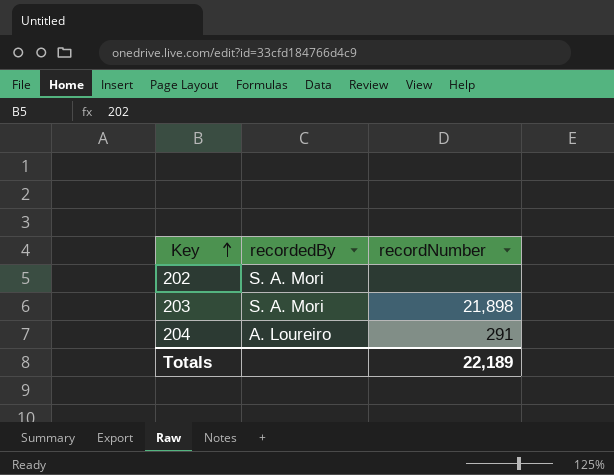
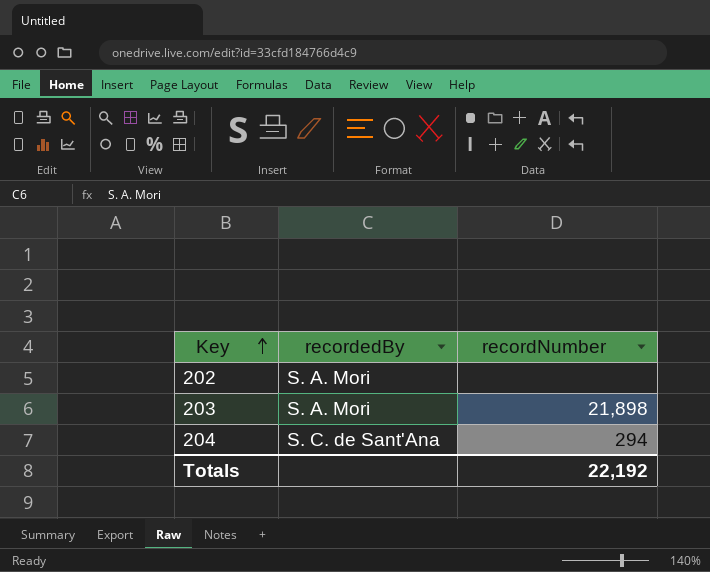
204 | recordedBy: A. Loureiro -> S. C. de Sant'Ana
204 | recordNumber: 291 -> 294
Totals | recordNumber: 22,189 -> 22,192

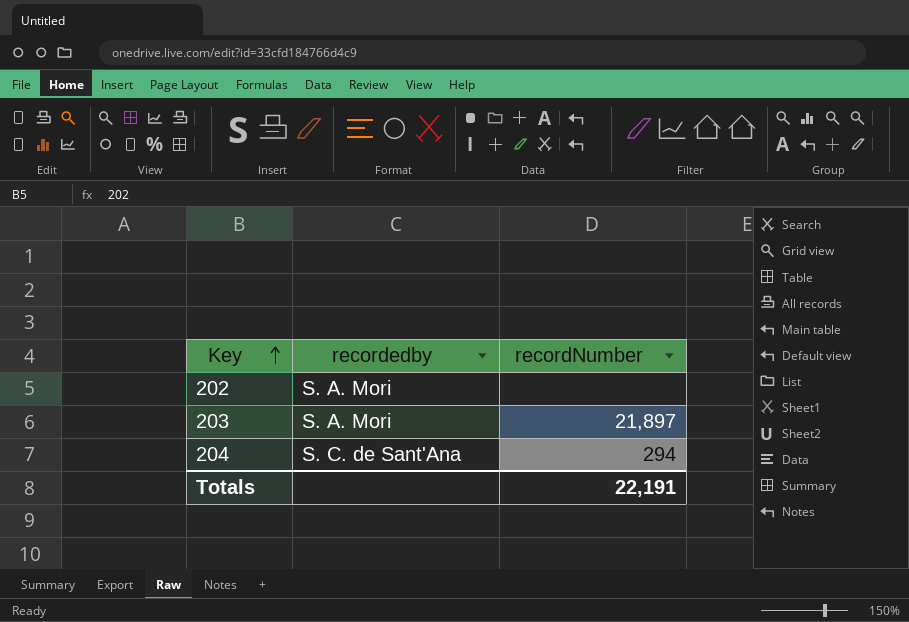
column name: recordedBy -> recordedby
203 | recordNumber: 21,898 -> 21,897
Totals | recordNumber: 22,192 -> 22,191

